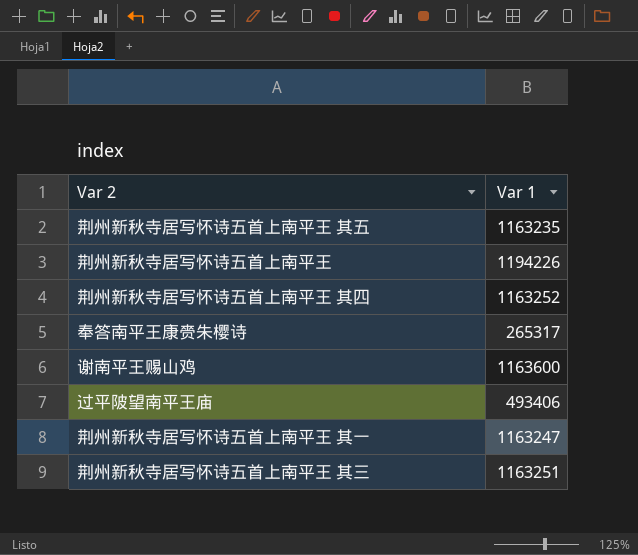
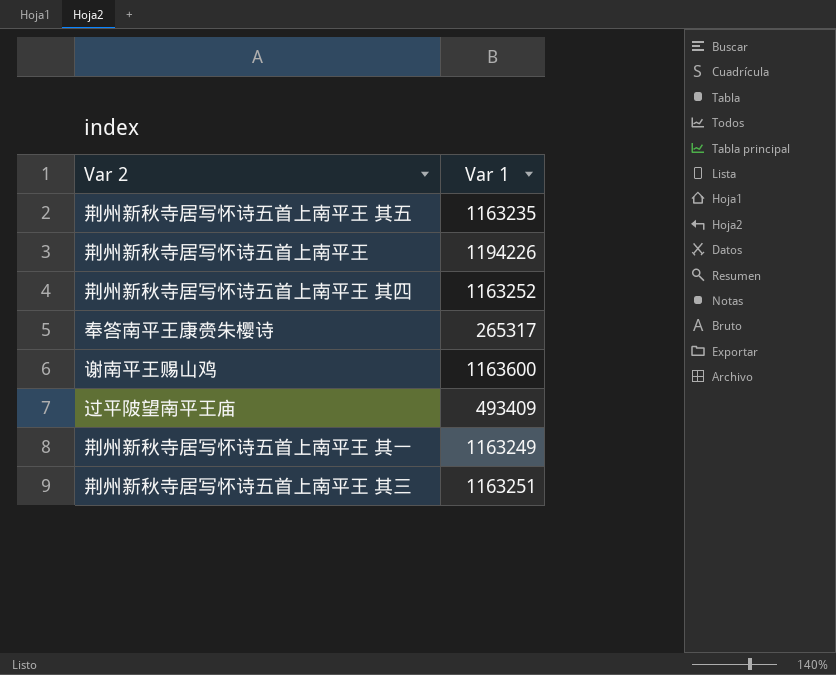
过平陂望南平王庙 | Var 1: 493406 -> 493409
荆州新秋寺居写怀诗五首上南平王 其一 | Var 1: 1163247 -> 1163249

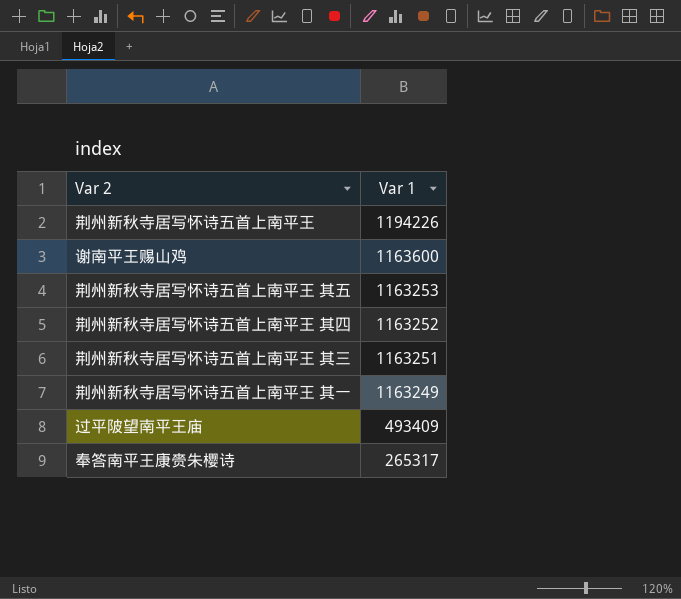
row order: none -> Var 1 descending
荆州新秋寺居写怀诗五首上南平王 其五 | Var 1: 1163235 -> 1163253

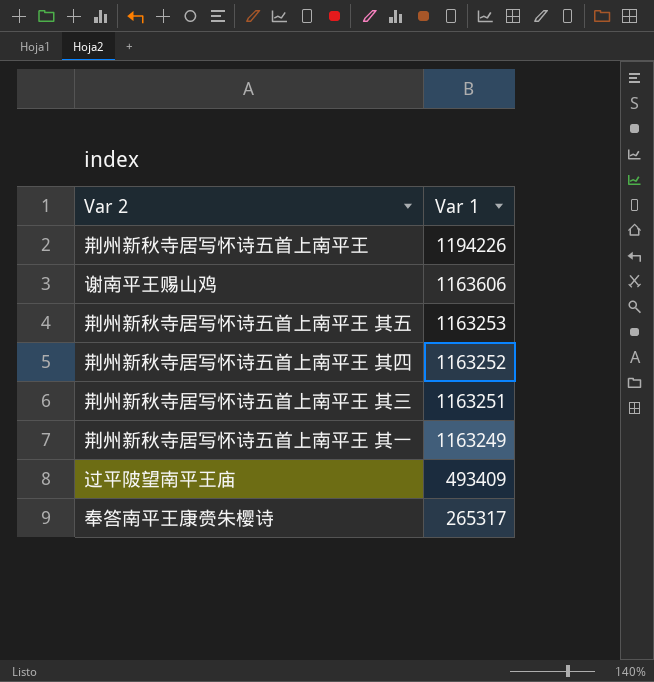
谢南平王赐山鸡 | Var 1: 1163600 -> 1163606

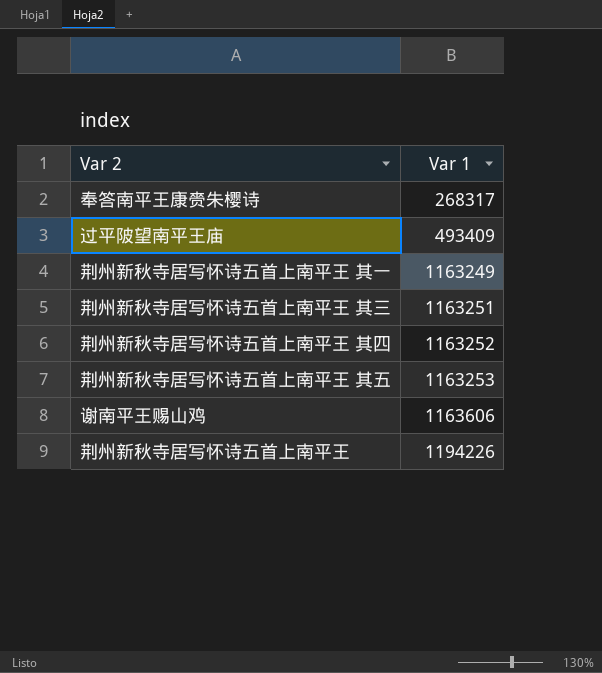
row order: Var 1 descending -> Var 1 ascending
奉答南平王康赍朱樱诗 | Var 1: 265317 -> 268317

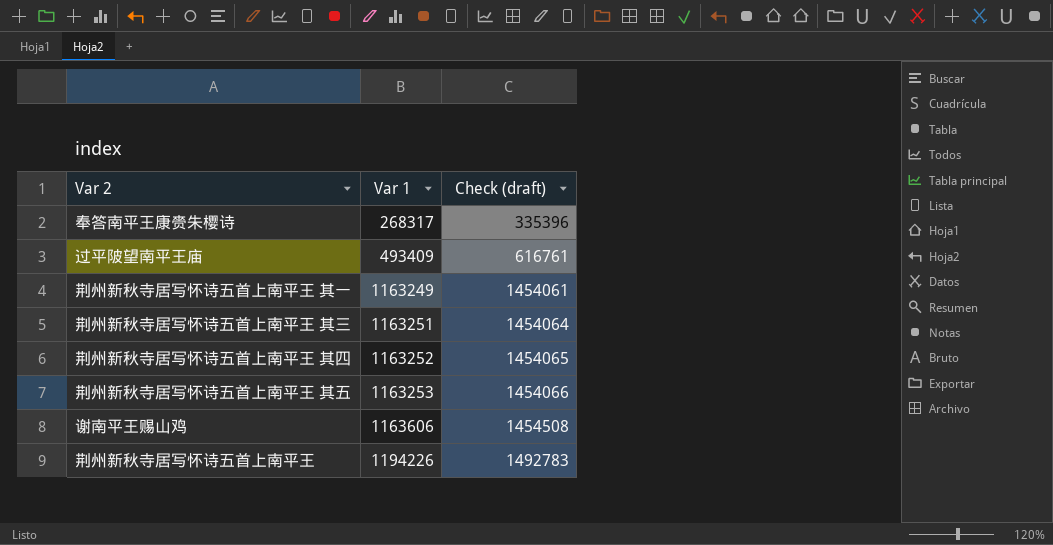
column Check (draft) | formula: none -> [Var 1] * 1.25

